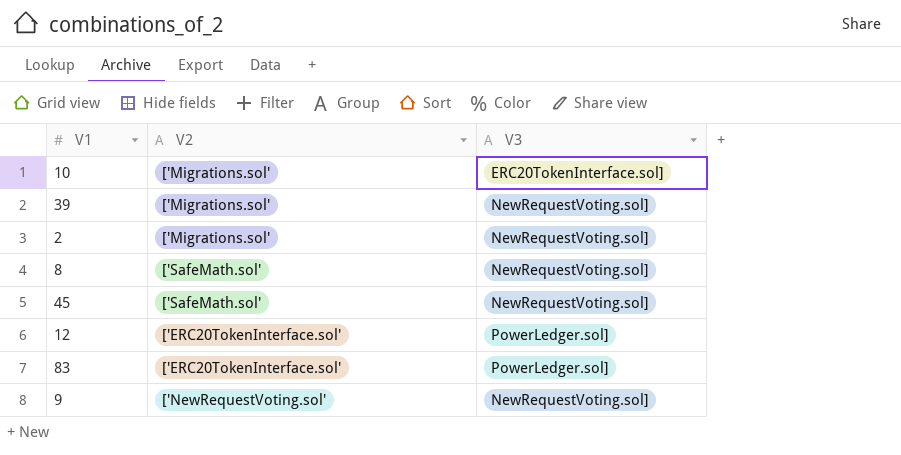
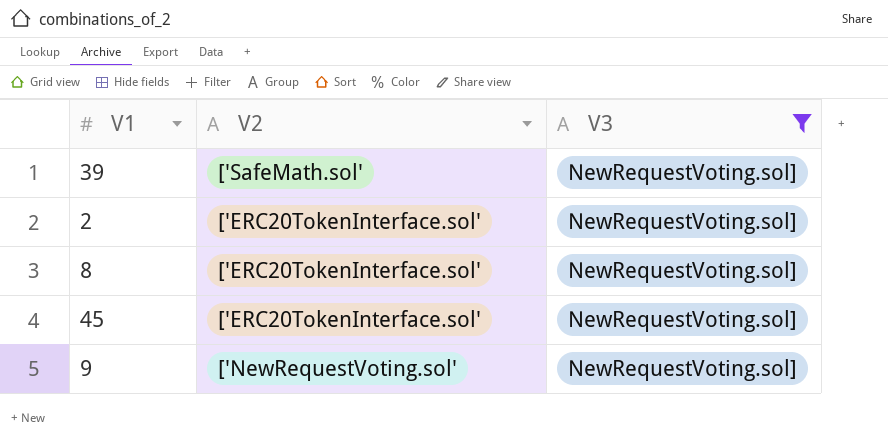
filter: none -> V3 = NewRequestVoting.sol]
39 | V2: ['Migrations.sol' -> ['SafeMath.sol'
2 | V2: ['Migrations.sol' -> ['ERC20TokenInterface.sol'
8 | V2: ['SafeMath.sol' -> ['ERC20TokenInterface.sol'
45 | V2: ['SafeMath.sol' -> ['ERC20TokenInterface.sol'

